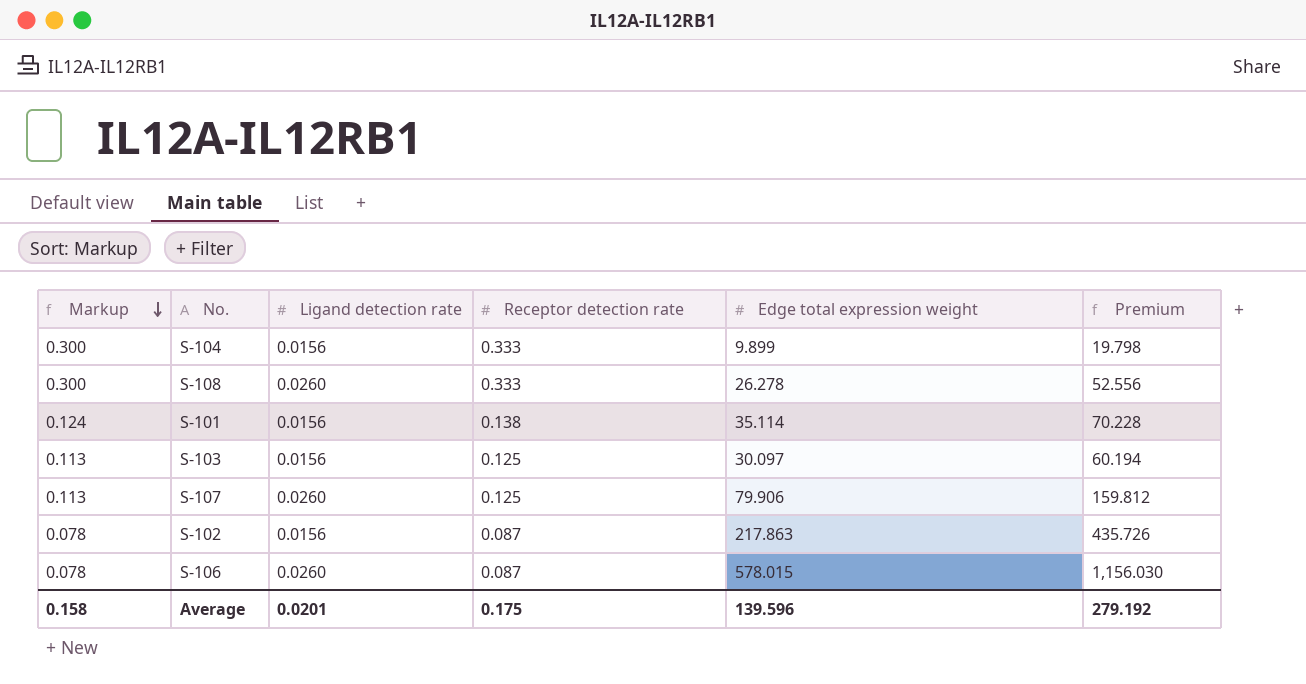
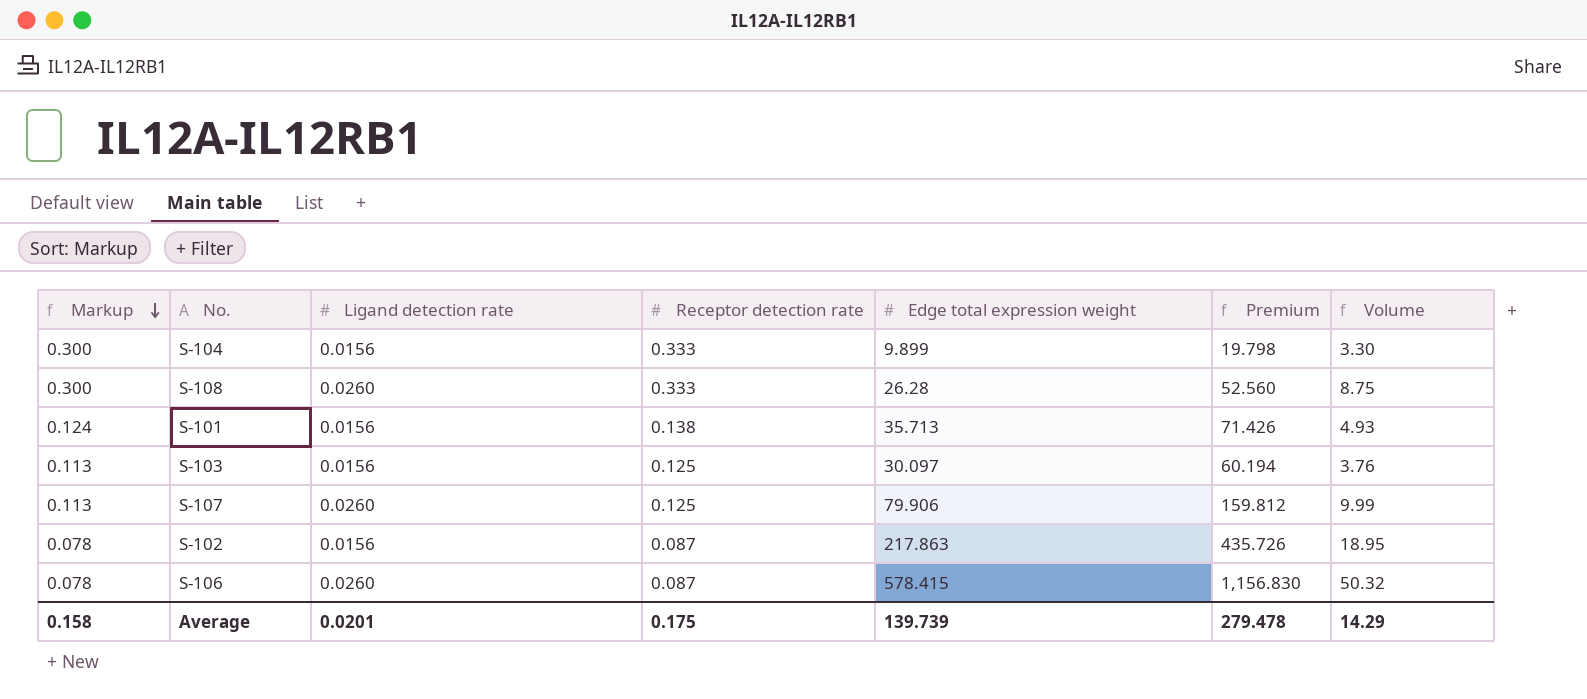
column Volume | formula: none -> [Receptor detection rate] * [Edge total expression weight]
S-108 | Edge total expression weight: 26.278 -> 26.28
S-108 | Premium: 52.556 -> 52.560
S-101 | Edge total expression weight: 35.114 -> 35.713
S-101 | Premium: 70.228 -> 71.426
S-106 | Edge total expression weight: 578.015 -> 578.415
S-106 | Premium: 1,156.030 -> 1,156.830
Average | Edge total expression weight: 139.596 -> 139.739
Average | Premium: 279.192 -> 279.478

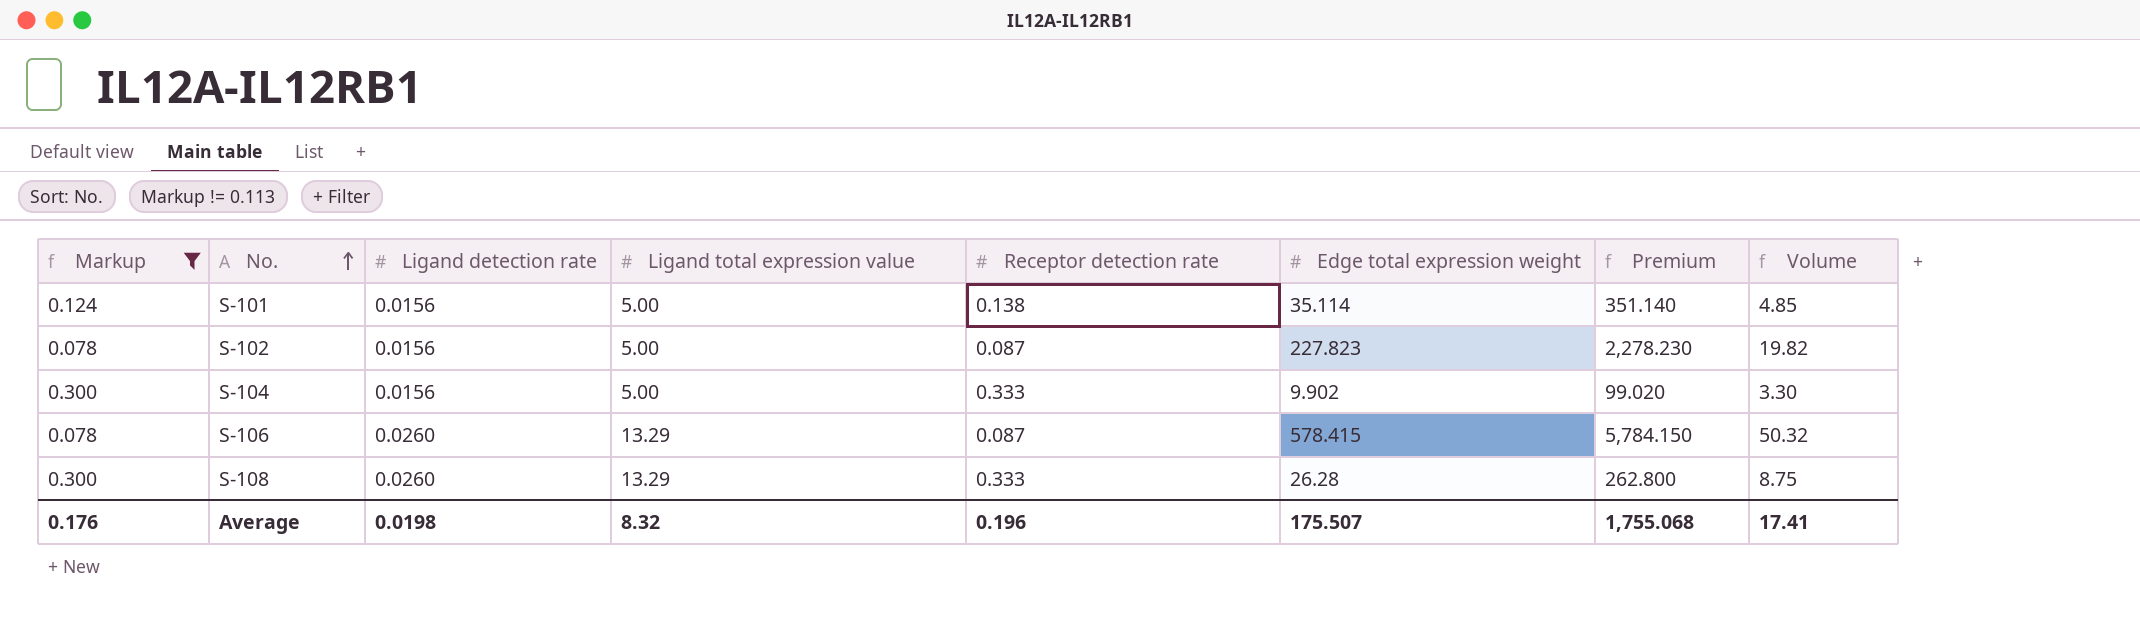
filter: none -> Markup != 0.113
row order: Markup descending -> No. ascending
column Ligand total expression value | position: none -> 4
column Premium | formula: [Edge total expression weight] * 2 -> [Edge total expression weight] * 10
S-101 | Edge total expression weight: 35.713 -> 35.114
S-101 | Volume: 4.93 -> 4.85
S-102 | Edge total expression weight: 217.863 -> 227.823
S-102 | Volume: 18.95 -> 19.82
S-104 | Edge total expression weight: 9.899 -> 9.902
Average | Markup: 0.158 -> 0.176
Average | Ligand detection rate: 0.0201 -> 0.0198
Average | Receptor detection rate: 0.175 -> 0.196
Average | Edge total expression weight: 139.739 -> 175.507
Average | Premium: 279.478 -> 1,755.068
Average | Volume: 14.29 -> 17.41

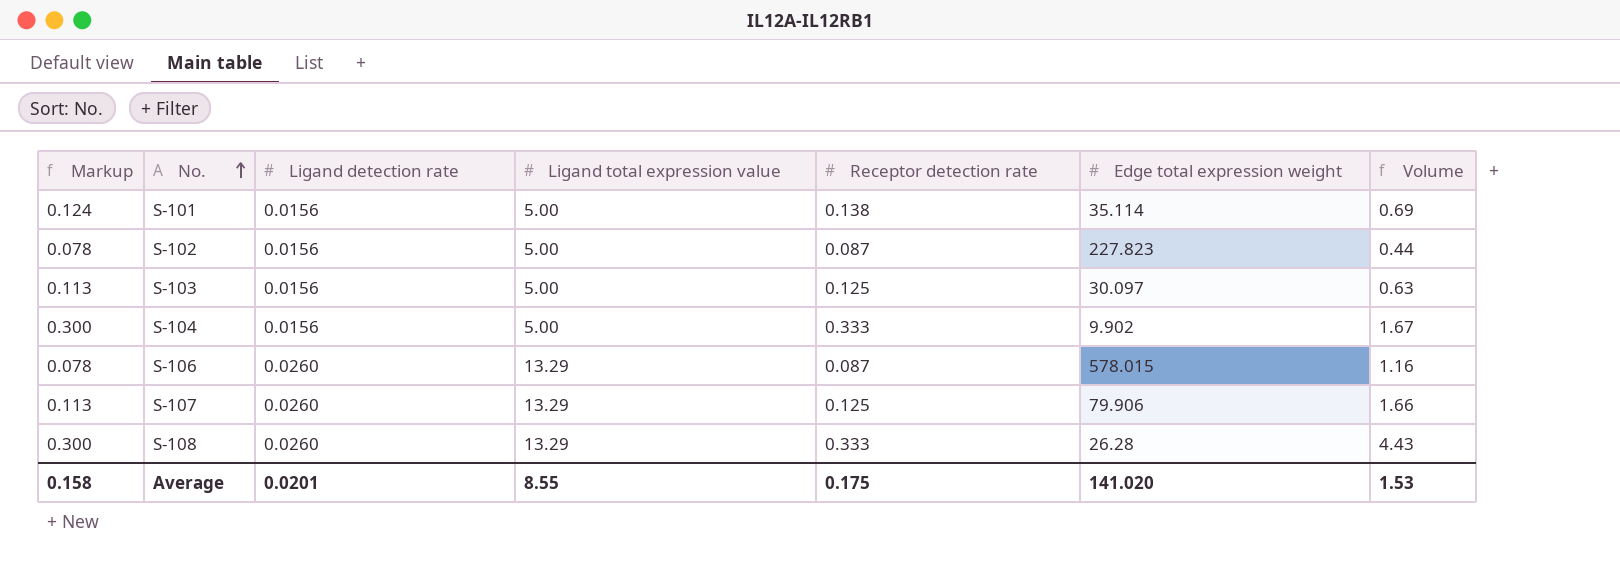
filter: Markup != 0.113 -> none
column Premium | formula: [Edge total expression weight] * 10 -> none
column Volume | formula: [Receptor detection rate] * [Edge total expression weight] -> [Ligand total expression value] * [Receptor detection rate]
S-106 | Edge total expression weight: 578.415 -> 578.015
Average | Markup: 0.176 -> 0.158
Average | Ligand detection rate: 0.0198 -> 0.0201
Average | Ligand total expression value: 8.32 -> 8.55
Average | Receptor detection rate: 0.196 -> 0.175
Average | Edge total expression weight: 175.507 -> 141.020
Average | Volume: 17.41 -> 1.53

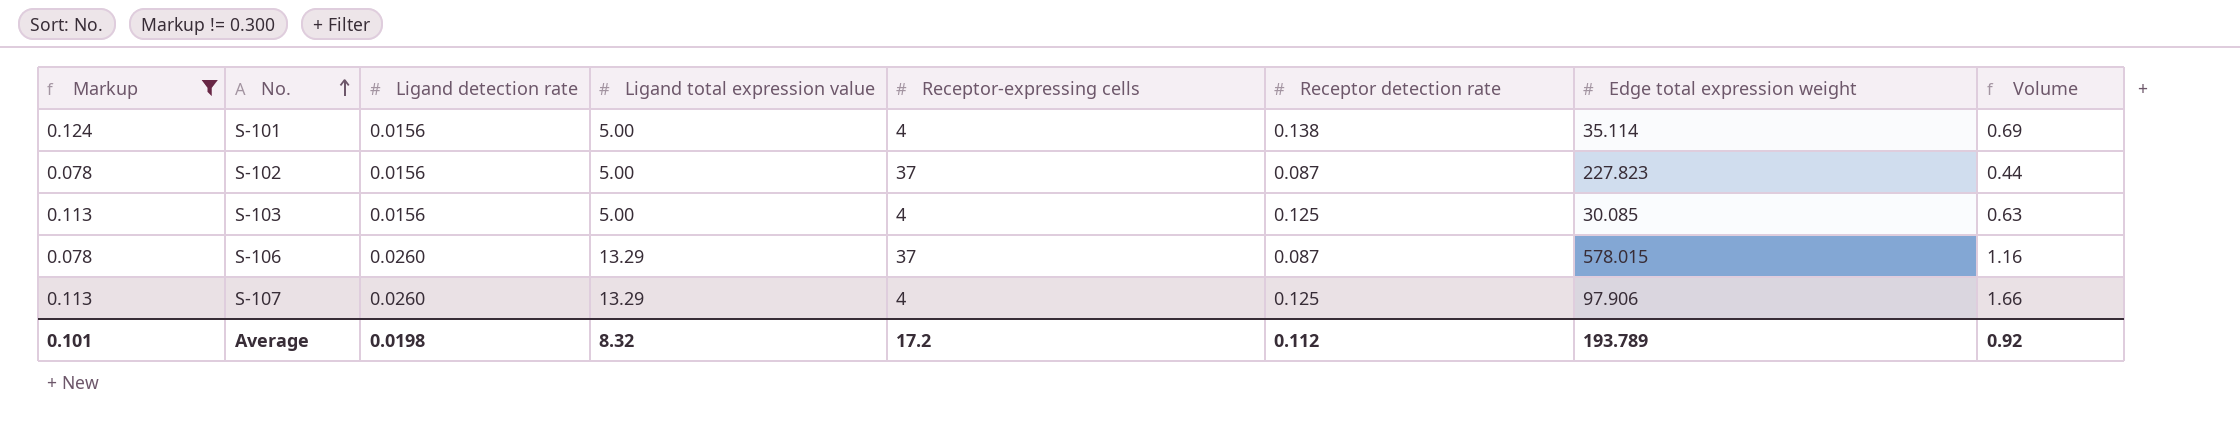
filter: none -> Markup != 0.300
column Receptor-expressing cells | position: none -> 5
S-103 | Edge total expression weight: 30.097 -> 30.085
S-107 | Edge total expression weight: 79.906 -> 97.906
Average | Markup: 0.158 -> 0.101
Average | Ligand detection rate: 0.0201 -> 0.0198
Average | Ligand total expression value: 8.55 -> 8.32
Average | Receptor detection rate: 0.175 -> 0.112
Average | Edge total expression weight: 141.020 -> 193.789
Average | Volume: 1.53 -> 0.92

